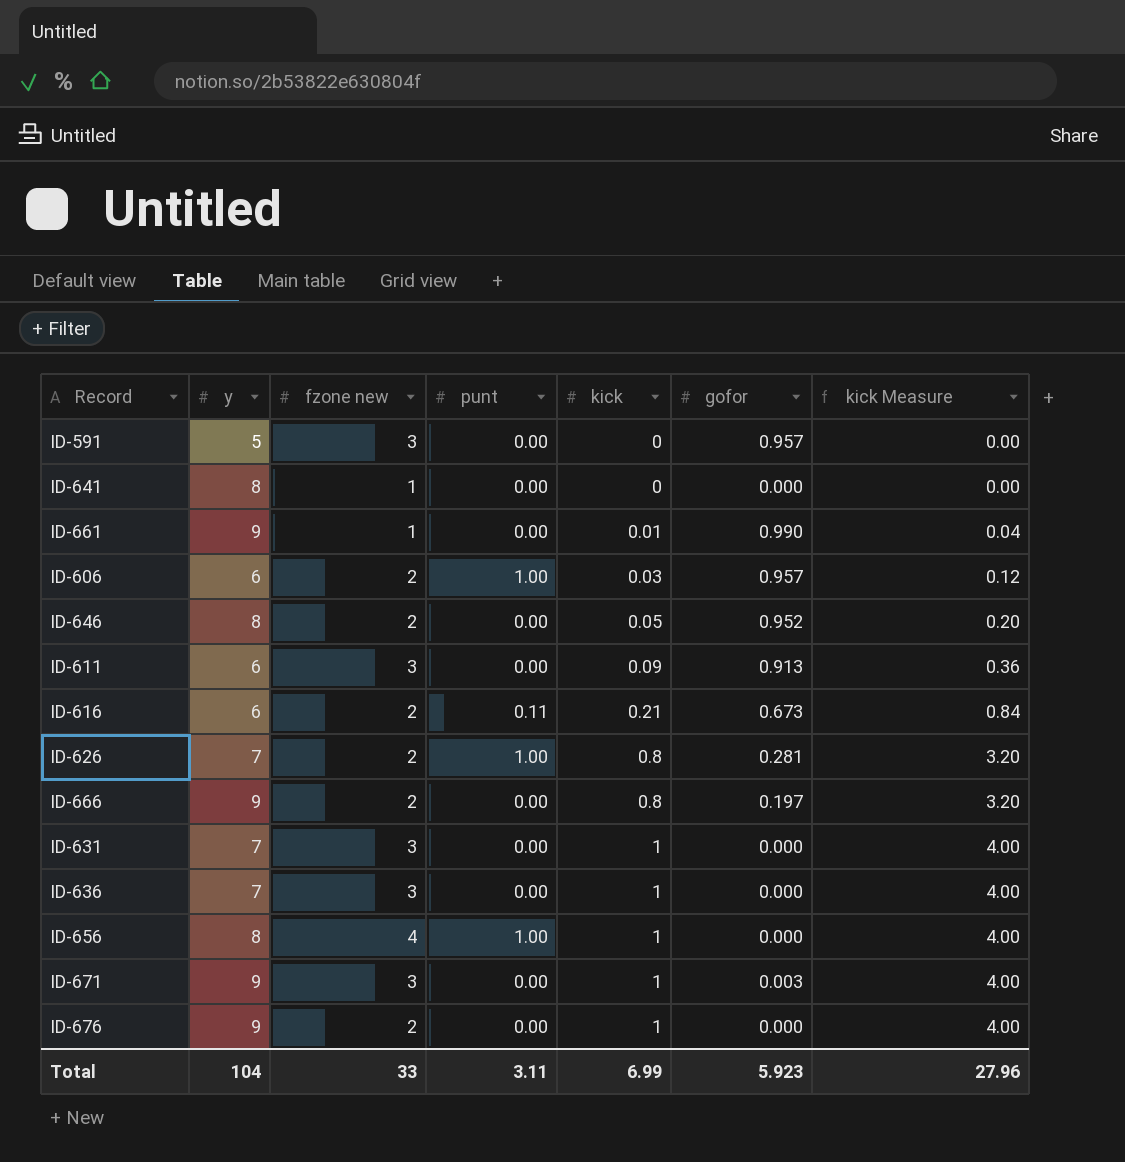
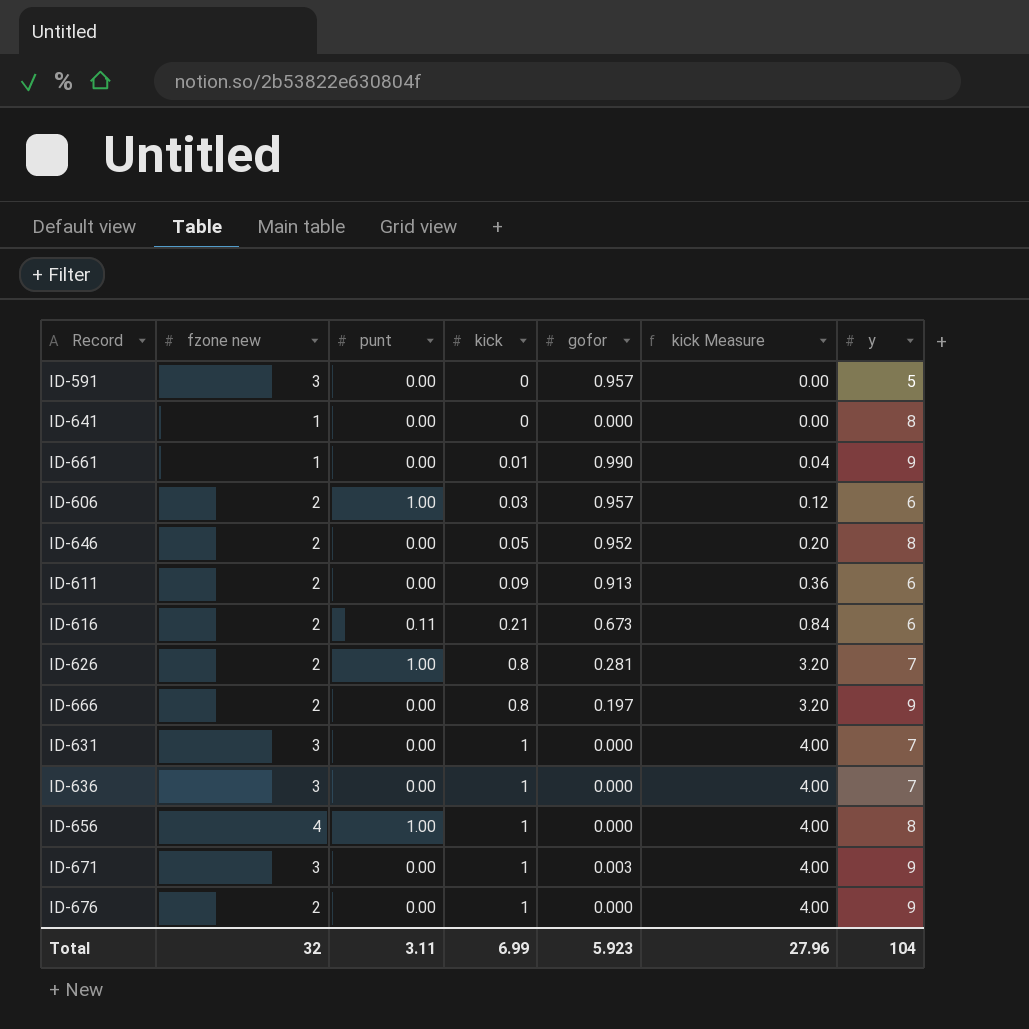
column y | position: 2 -> 7
ID-611 | fzone new: 3 -> 2
Total | fzone new: 33 -> 32

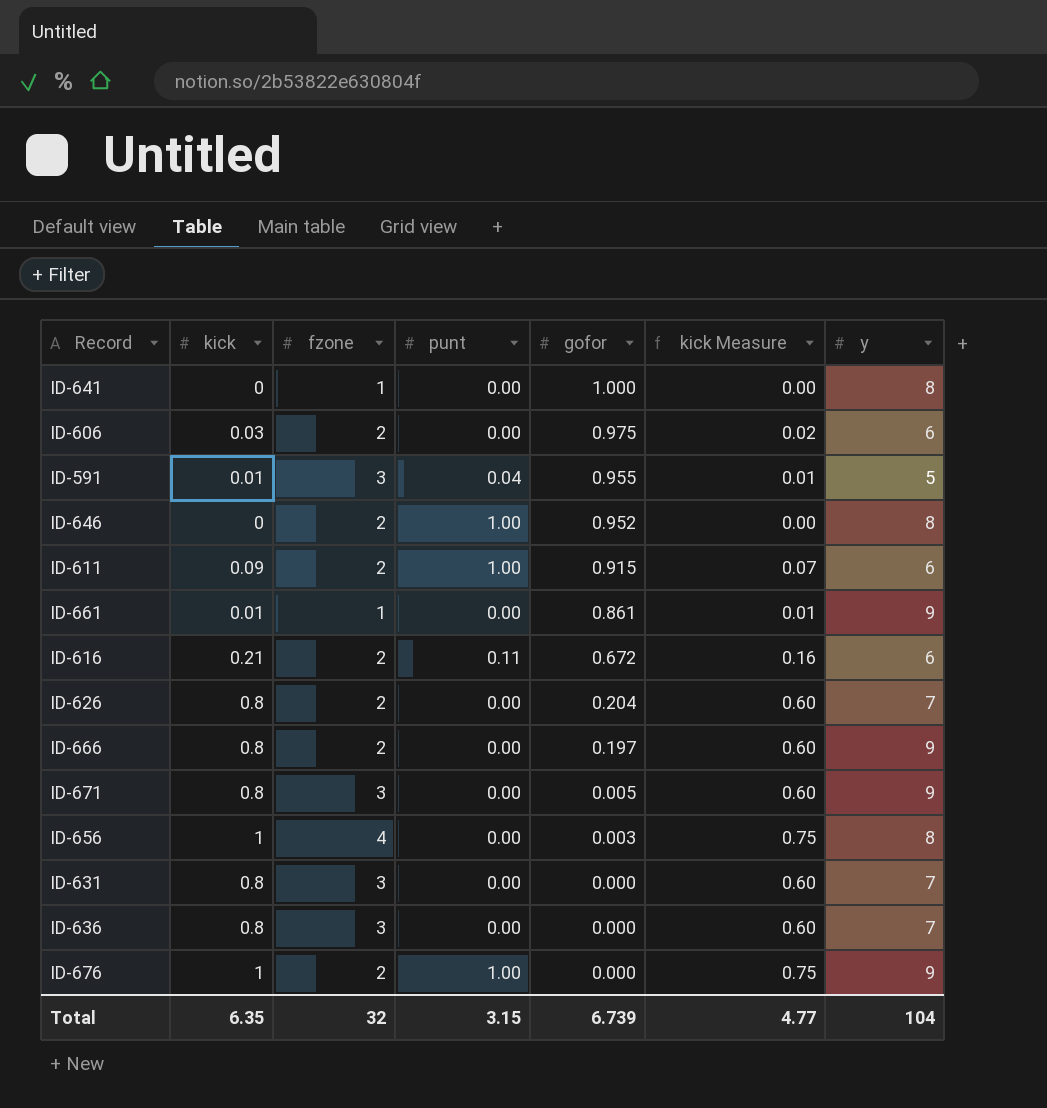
row order: kick ascending -> gofor descending
column kick | position: 4 -> 2
column name: fzone new -> fzone
column kick Measure | formula: [kick] * 4 -> [kick] * 0.75
ID-641 | gofor: 0.000 -> 1.000
ID-606 | punt: 1.00 -> 0.00
ID-606 | gofor: 0.957 -> 0.975
ID-591 | kick: 0 -> 0.01
ID-591 | punt: 0.00 -> 0.04
ID-591 | gofor: 0.957 -> 0.955
ID-646 | kick: 0.05 -> 0
ID-646 | punt: 0.00 -> 1.00
ID-611 | punt: 0.00 -> 1.00
ID-611 | gofor: 0.913 -> 0.915
ID-661 | gofor: 0.990 -> 0.861
ID-616 | gofor: 0.673 -> 0.672
ID-626 | punt: 1.00 -> 0.00
ID-626 | gofor: 0.281 -> 0.204
ID-671 | kick: 1 -> 0.8
ID-671 | gofor: 0.003 -> 0.005
ID-656 | punt: 1.00 -> 0.00
ID-656 | gofor: 0.000 -> 0.003
ID-631 | kick: 1 -> 0.8
ID-636 | kick: 1 -> 0.8
ID-676 | punt: 0.00 -> 1.00
Total | kick: 6.99 -> 6.35
Total | punt: 3.11 -> 3.15
Total | gofor: 5.923 -> 6.739
Total | kick Measure: 27.96 -> 4.77

